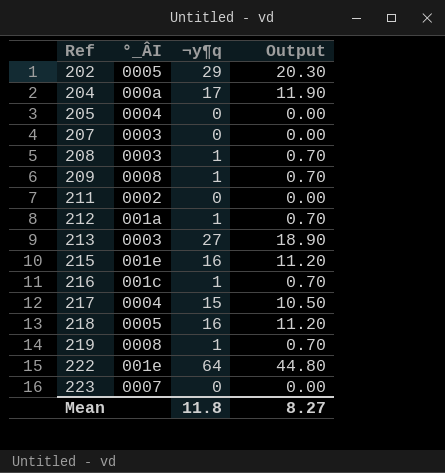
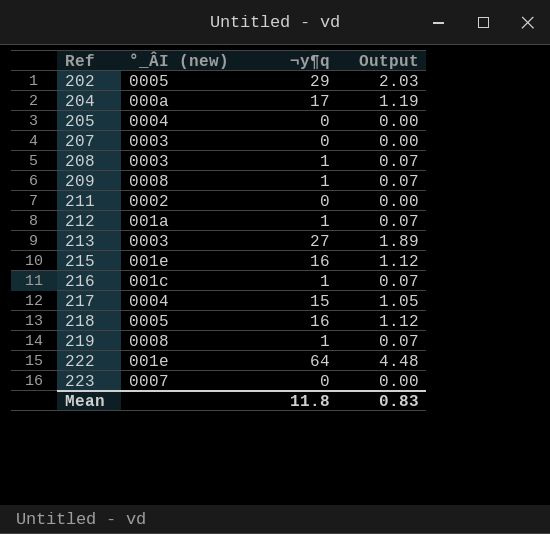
column name: °_ÂI -> °_ÂI (new)
column Output | formula: [¬y¶q] * 0.7 -> [¬y¶q] * 0.07
Mean | Output: 8.27 -> 0.83

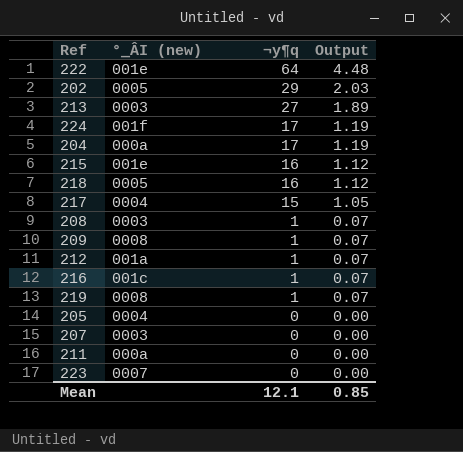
row order: Ref ascending -> ¬y¶q descending
row 224: none -> 001f | 17 | 1.19
211 | °_ÂI (new): 0002 -> 000a
Mean | ¬y¶q: 11.8 -> 12.1
Mean | Output: 0.83 -> 0.85

